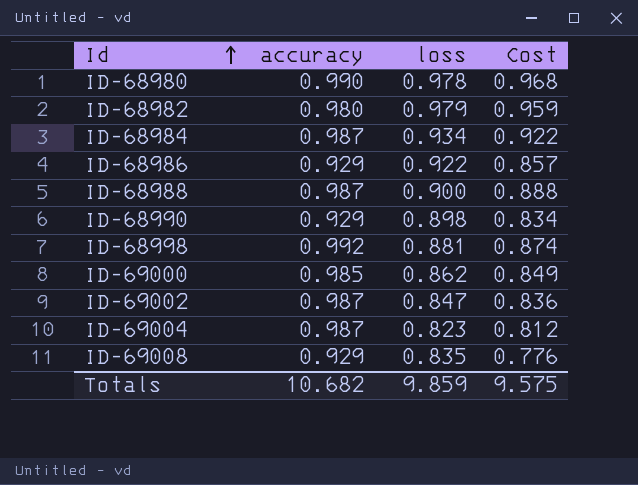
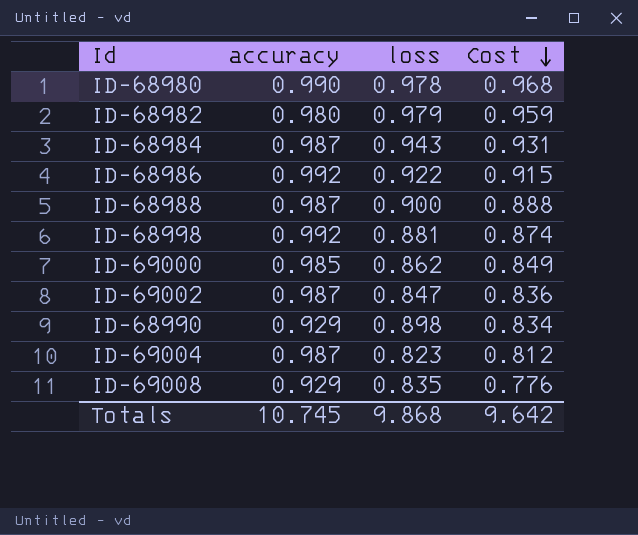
row order: Id ascending -> Cost descending
ID-68984 | loss: 0.934 -> 0.943
ID-68984 | Cost: 0.922 -> 0.931
ID-68986 | accuracy: 0.929 -> 0.992
ID-68986 | Cost: 0.857 -> 0.915
Totals | accuracy: 10.682 -> 10.745
Totals | loss: 9.859 -> 9.868
Totals | Cost: 9.575 -> 9.642

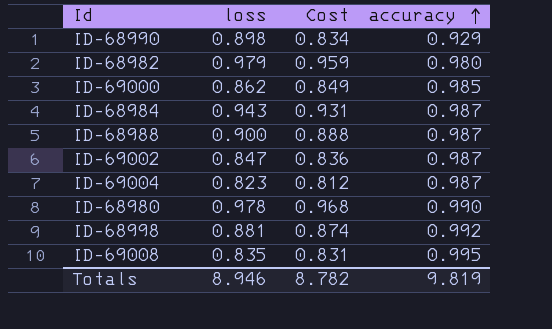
row order: Cost descending -> accuracy ascending
column accuracy | position: 2 -> 4
row ID-68986: 0.992 | 0.922 | 0.915 -> none
ID-69008 | Cost: 0.776 -> 0.831
ID-69008 | accuracy: 0.929 -> 0.995
Totals | loss: 9.868 -> 8.946
Totals | Cost: 9.642 -> 8.782
Totals | accuracy: 10.745 -> 9.819

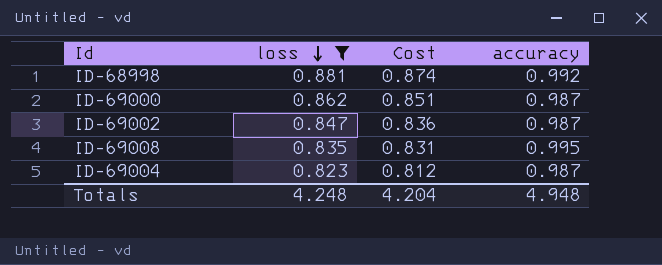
filter: none -> loss <= 0.881
row order: accuracy ascending -> loss descending
ID-69000 | Cost: 0.849 -> 0.851
ID-69000 | accuracy: 0.985 -> 0.987
Totals | loss: 8.946 -> 4.248
Totals | Cost: 8.782 -> 4.204
Totals | accuracy: 9.819 -> 4.948

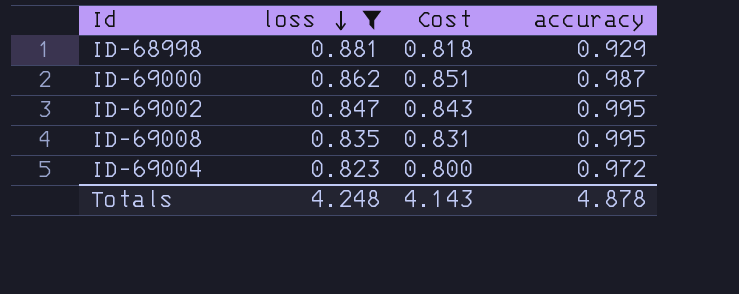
ID-68998 | Cost: 0.874 -> 0.818
ID-68998 | accuracy: 0.992 -> 0.929
ID-69002 | Cost: 0.836 -> 0.843
ID-69002 | accuracy: 0.987 -> 0.995
ID-69004 | Cost: 0.812 -> 0.800
ID-69004 | accuracy: 0.987 -> 0.972
Totals | Cost: 4.204 -> 4.143
Totals | accuracy: 4.948 -> 4.878

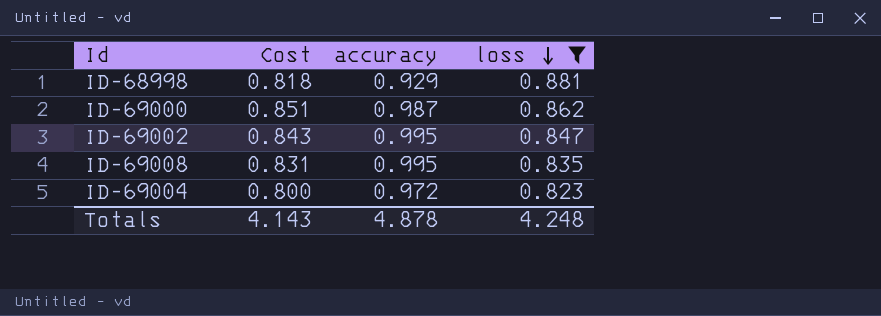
column loss | position: 2 -> 4

